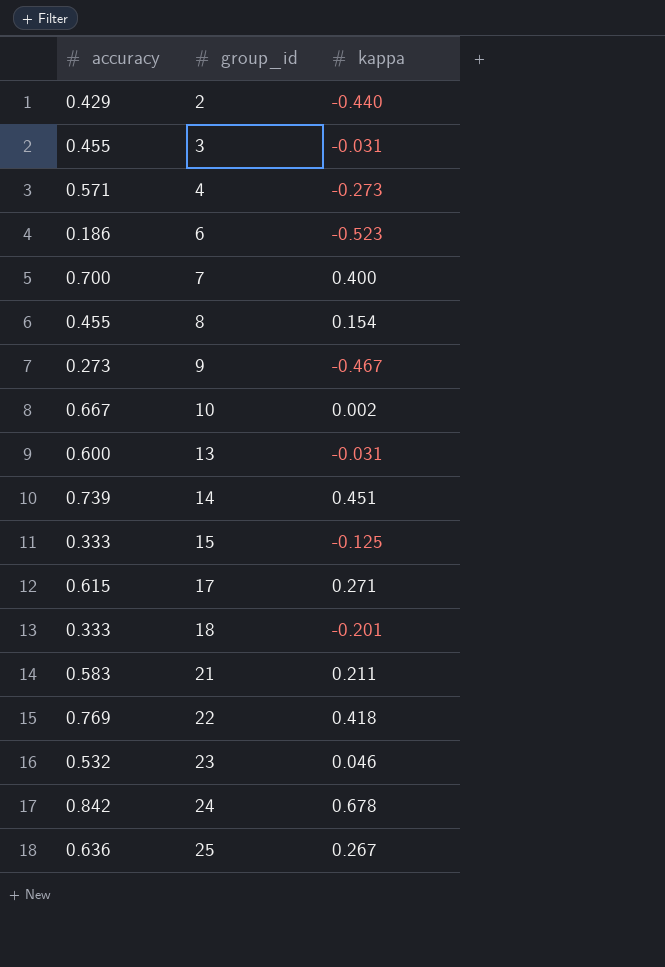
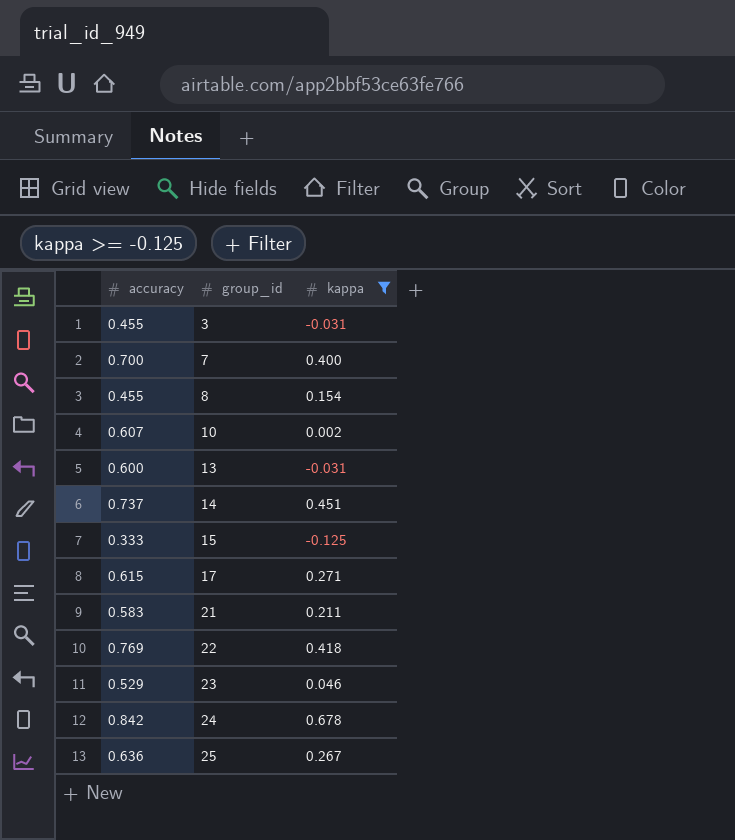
filter: none -> kappa >= -0.125
10 | accuracy: 0.667 -> 0.607
14 | accuracy: 0.739 -> 0.737
23 | accuracy: 0.532 -> 0.529

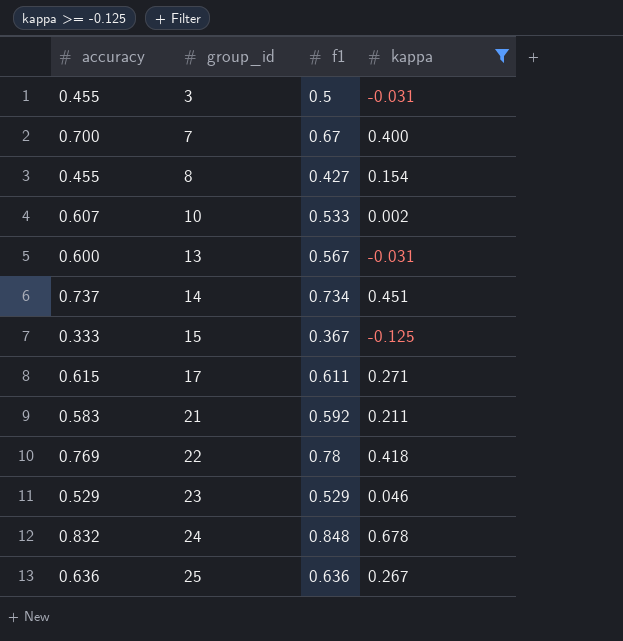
column f1 | position: none -> 3
24 | accuracy: 0.842 -> 0.832

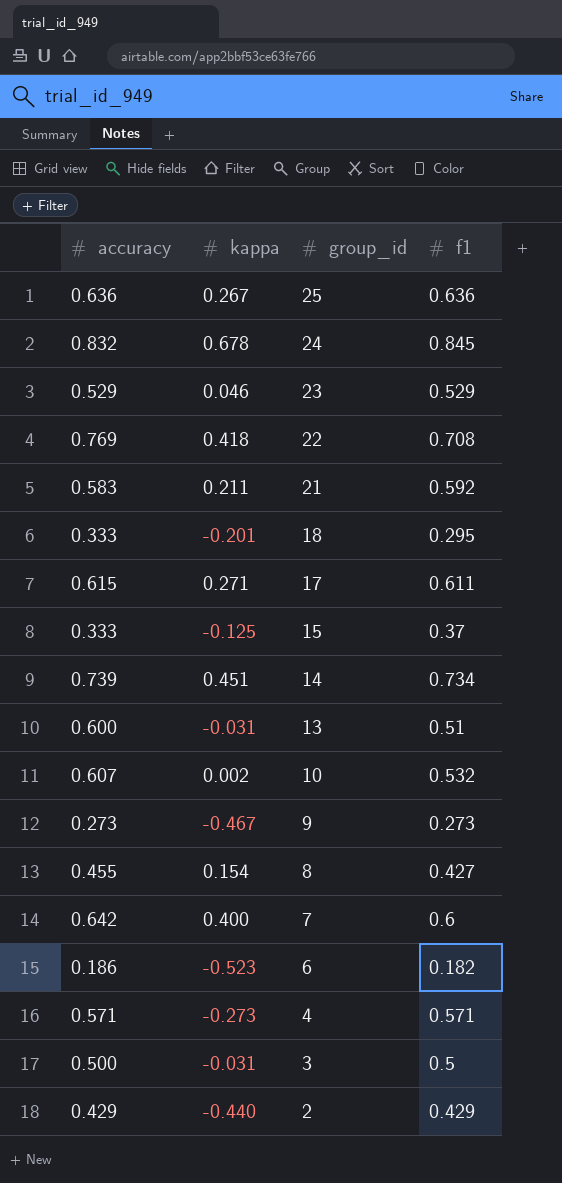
filter: kappa >= -0.125 -> none
row order: group_id ascending -> group_id descending
column kappa | position: 4 -> 2
24 | f1: 0.848 -> 0.845
22 | f1: 0.78 -> 0.708
15 | f1: 0.367 -> 0.37
14 | accuracy: 0.737 -> 0.739
13 | f1: 0.567 -> 0.51
10 | f1: 0.533 -> 0.532
7 | accuracy: 0.700 -> 0.642
7 | f1: 0.67 -> 0.6
3 | accuracy: 0.455 -> 0.500

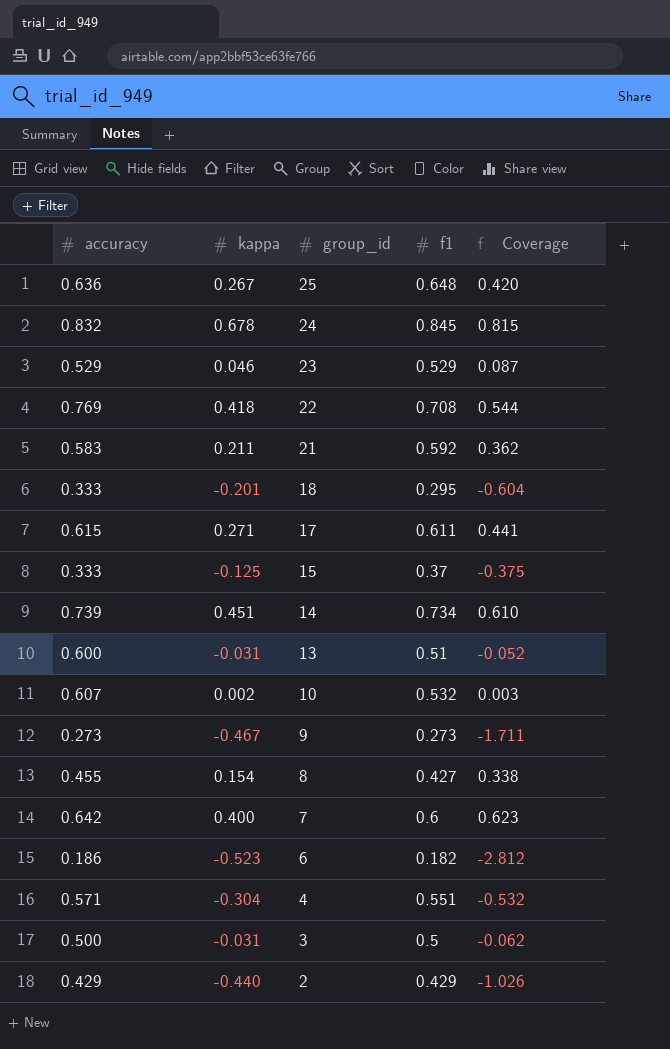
column Coverage | formula: none -> [kappa] / [accuracy]
25 | f1: 0.636 -> 0.648
4 | kappa: -0.273 -> -0.304
4 | f1: 0.571 -> 0.551

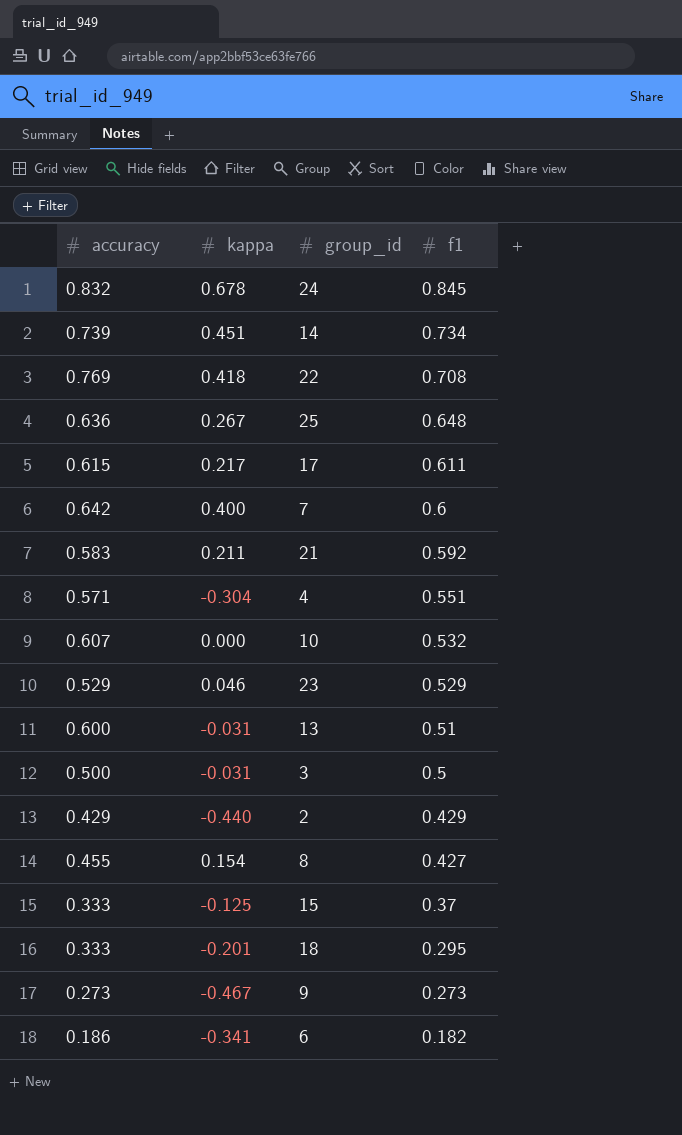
row order: group_id descending -> f1 descending
column Coverage | formula: [kappa] / [accuracy] -> none
17 | kappa: 0.271 -> 0.217
10 | kappa: 0.002 -> 0.000
6 | kappa: -0.523 -> -0.341

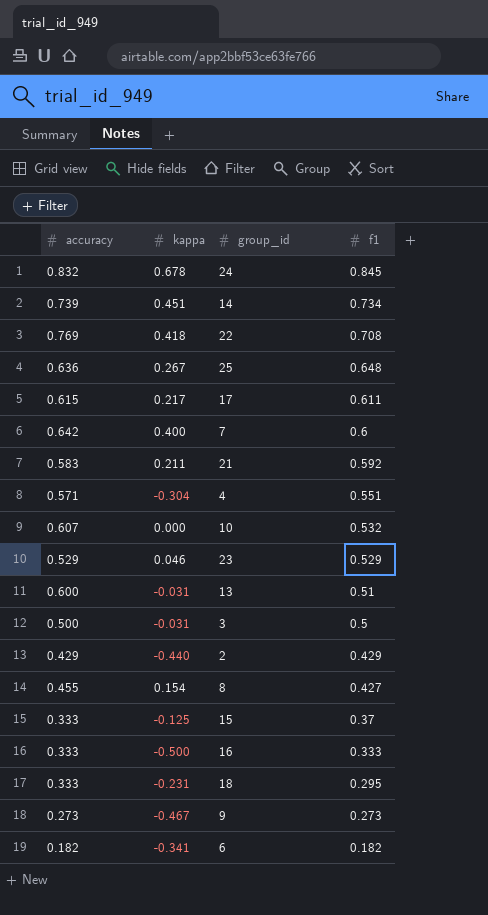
row 16: none -> 0.333 | -0.500 | 0.333
18 | kappa: -0.201 -> -0.231
6 | accuracy: 0.186 -> 0.182

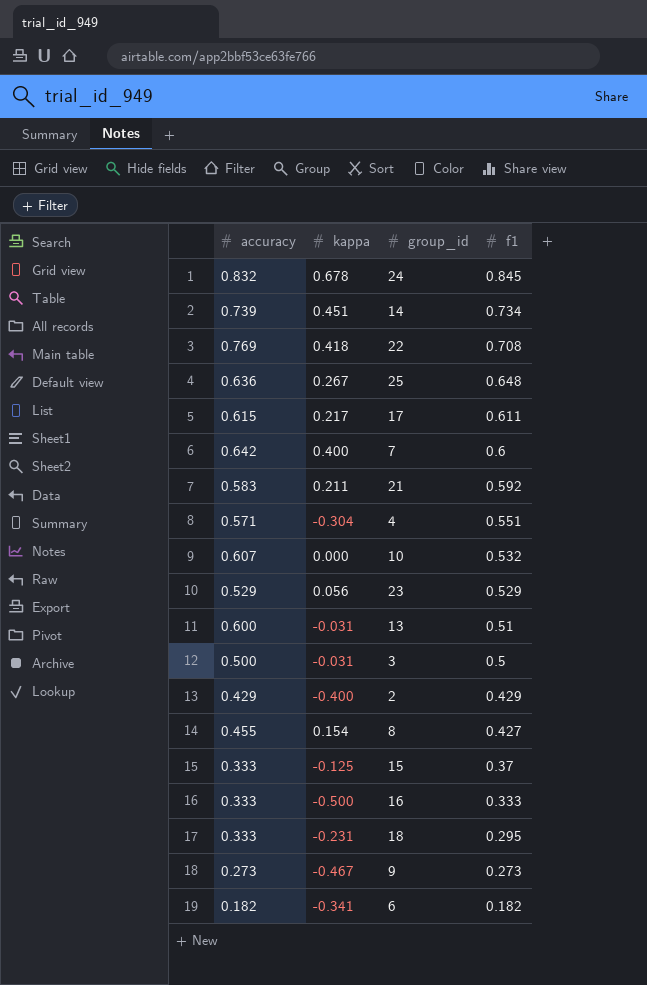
23 | kappa: 0.046 -> 0.056
2 | kappa: -0.440 -> -0.400

